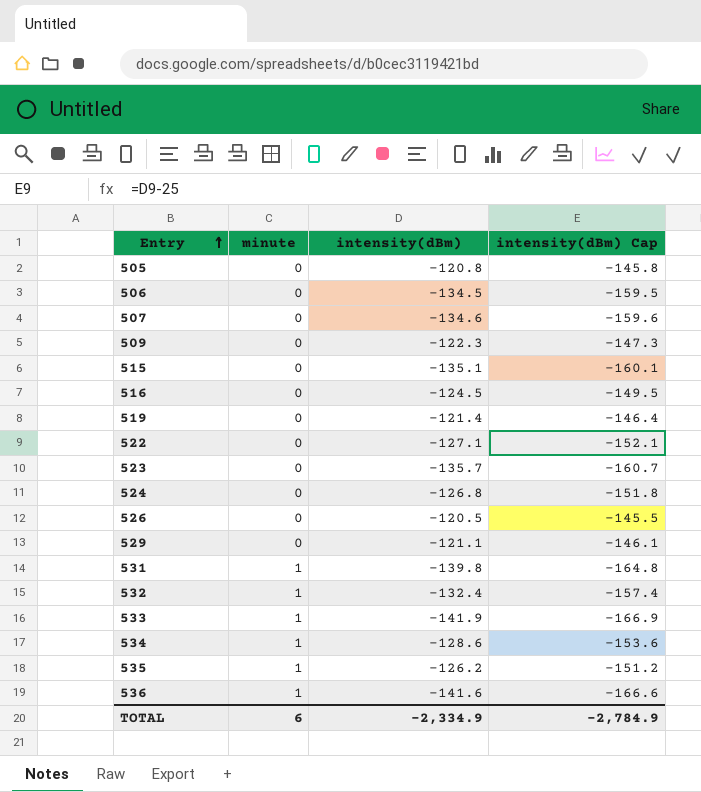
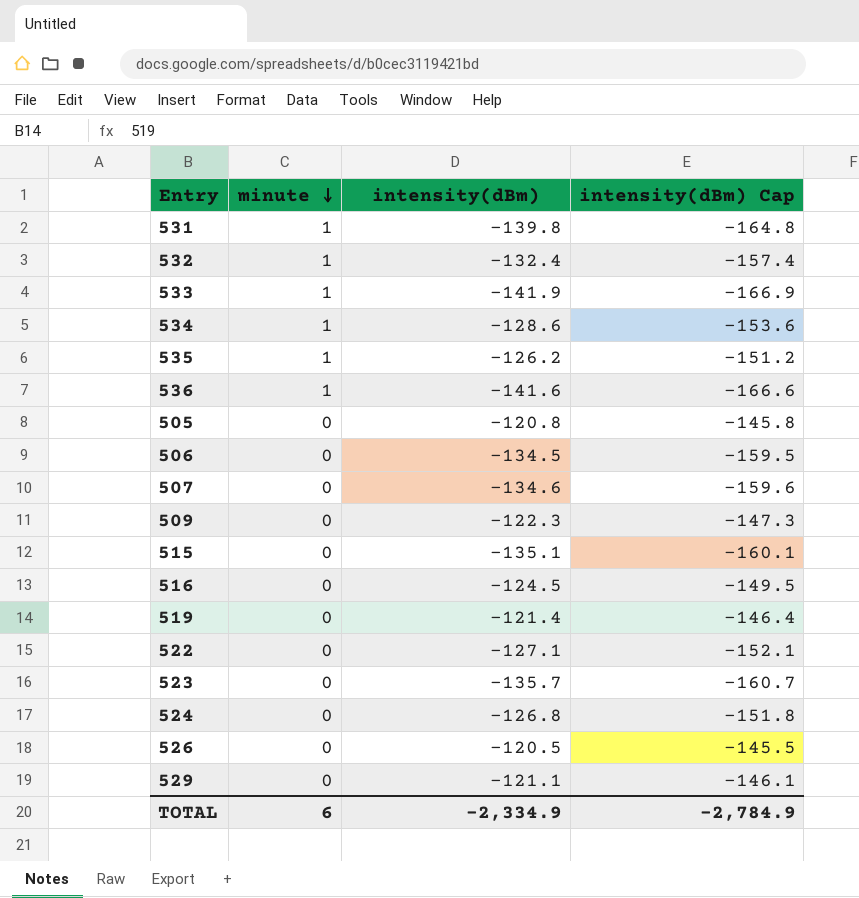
row order: Entry ascending -> minute descending

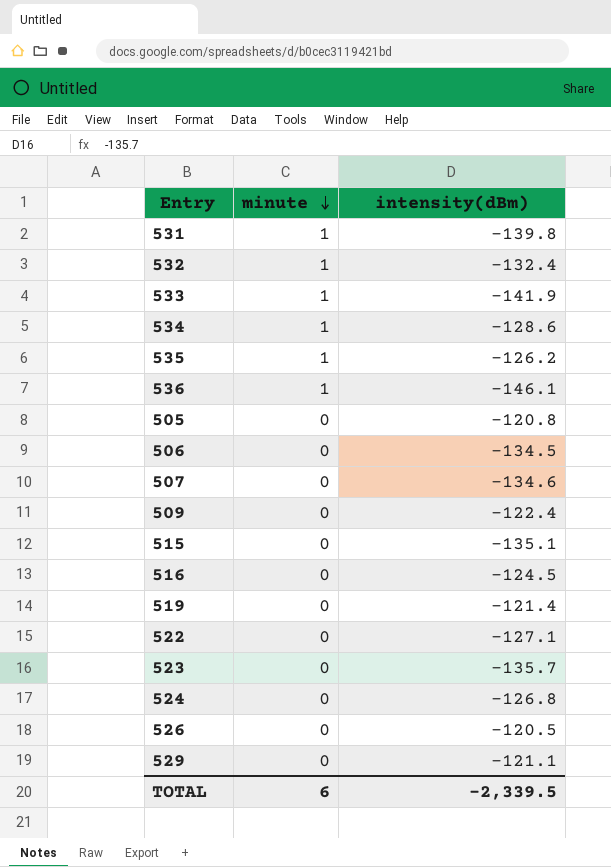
column intensity(dBm) Cap | formula: [intensity(dBm)] - 25 -> none
536 | intensity(dBm): -141.6 -> -146.1
509 | intensity(dBm): -122.3 -> -122.4
TOTAL | intensity(dBm): -2,334.9 -> -2,339.5

